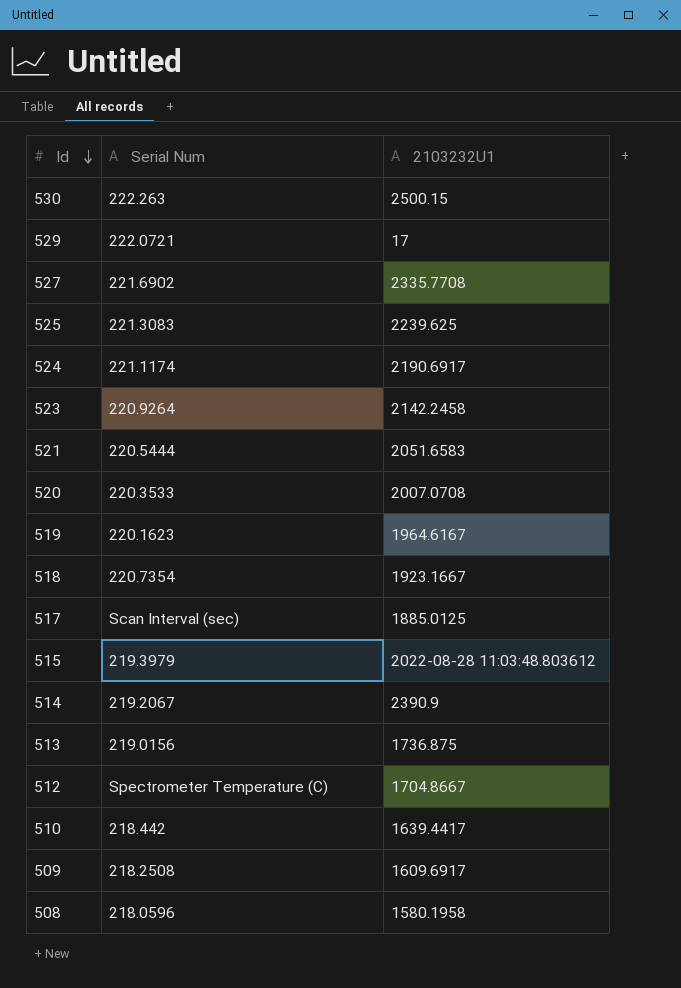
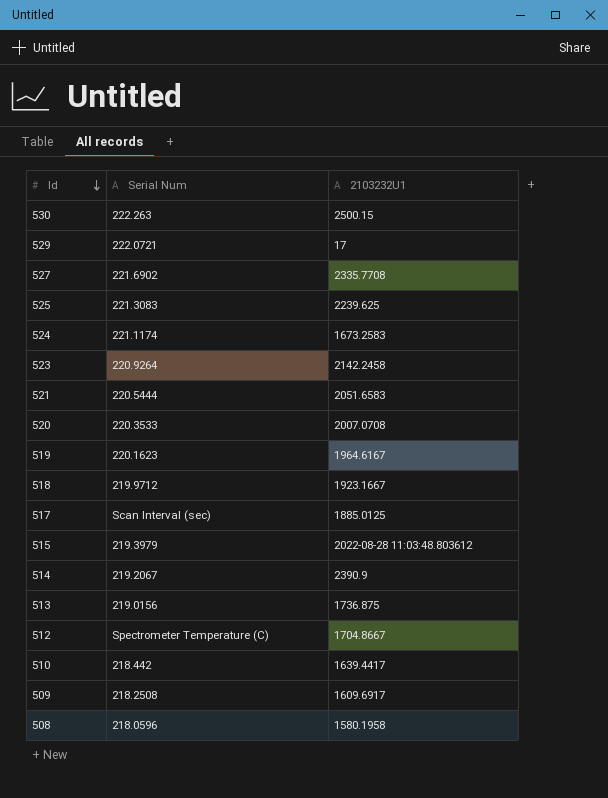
524 | 2103232U1: 2190.6917 -> 1673.2583
518 | Serial Num: 220.7354 -> 219.9712

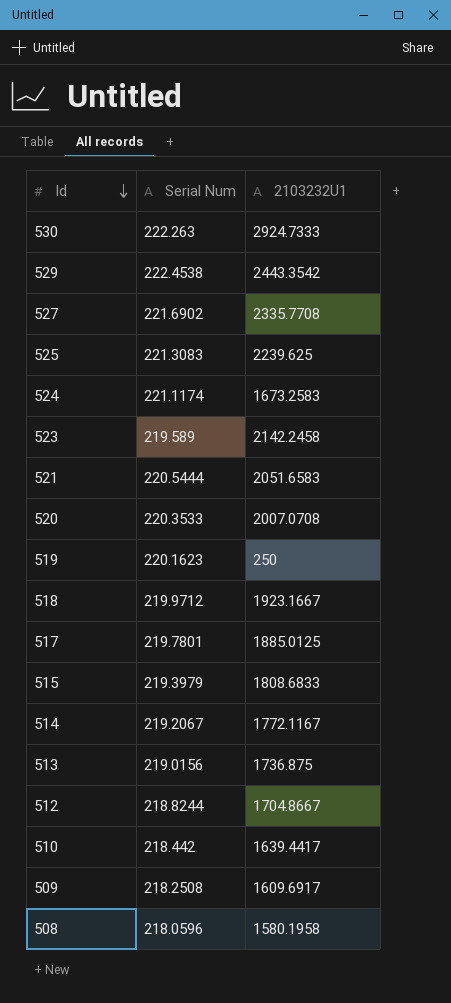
530 | 2103232U1: 2500.15 -> 2924.7333
529 | Serial Num: 222.0721 -> 222.4538
529 | 2103232U1: 17 -> 2443.3542
523 | Serial Num: 220.9264 -> 219.589
519 | 2103232U1: 1964.6167 -> 250
517 | Serial Num: Scan Interval (sec) -> 219.7801
515 | 2103232U1: 2022-08-28 11:03:48.803612 -> 1808.6833
514 | 2103232U1: 2390.9 -> 1772.1167
512 | Serial Num: Spectrometer Temperature (C) -> 218.8244

